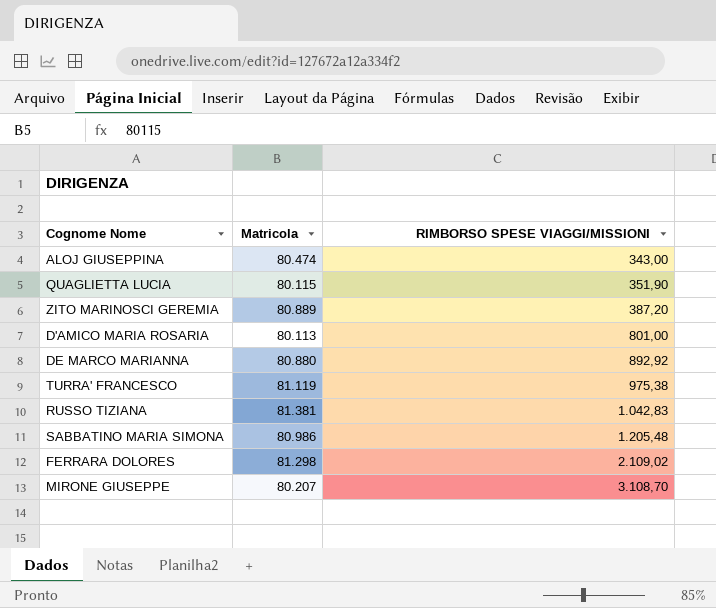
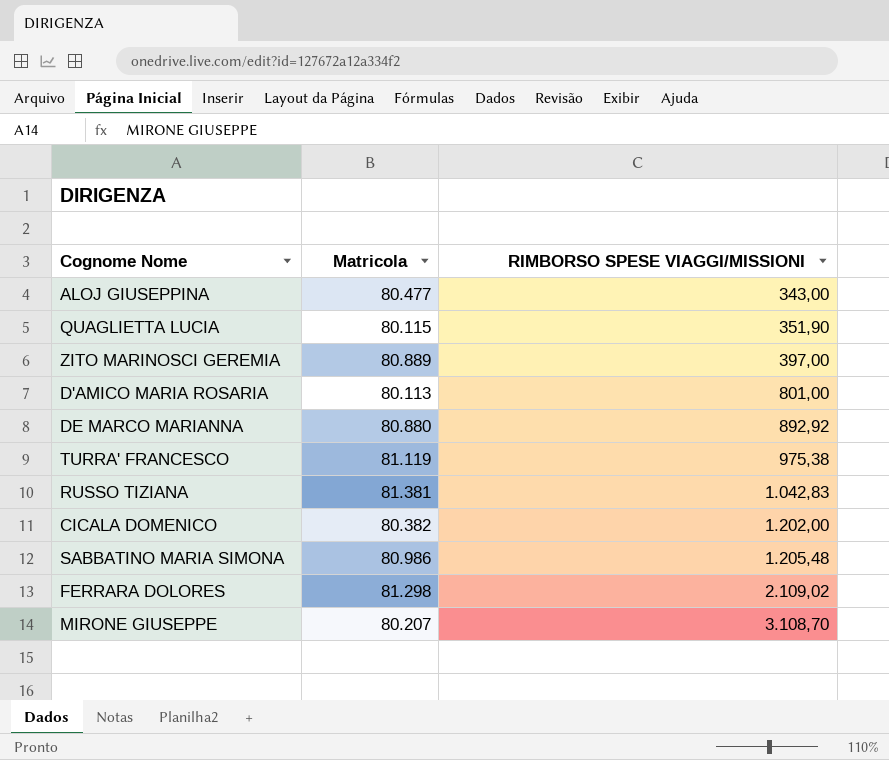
ALOJ GIUSEPPINA | Matricola: 80.474 -> 80.477
ZITO MARINOSCI GEREMIA | RIMBORSO SPESE VIAGGI/MISSIONI: 387,20 -> 397,00
row CICALA DOMENICO: none -> 80.382 | 1.202,00

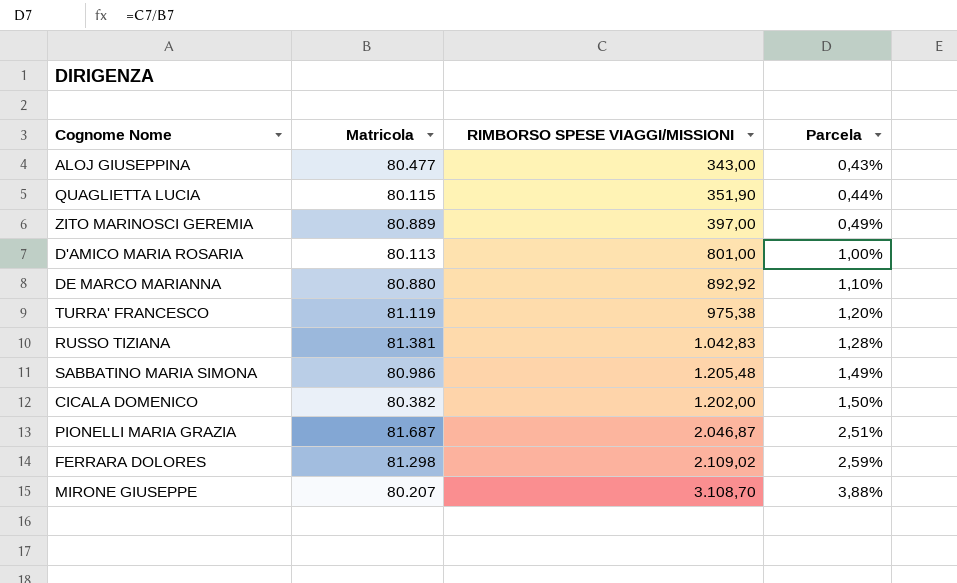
row order: RIMBORSO SPESE VIAGGI/MISSIONI ascending -> Parcela ascending
column Parcela | formula: none -> [RIMBORSO SPESE VIAGGI/MISSIONI] / [Matricola]
row PIONELLI MARIA GRAZIA: none -> 81.687 | 2.046,87 | 2,51%

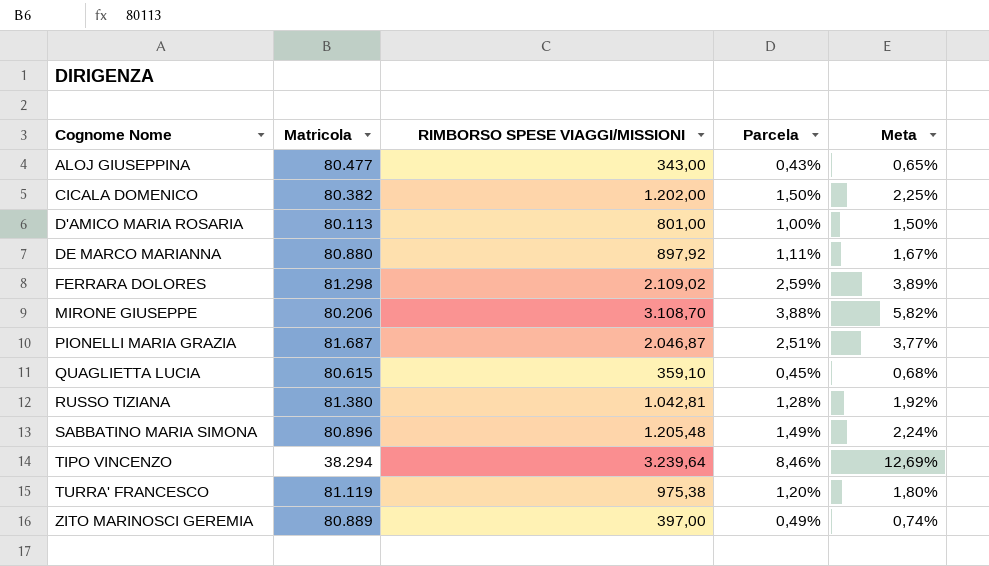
row order: Parcela ascending -> Cognome Nome ascending
column Meta | formula: none -> [Parcela] * 1,5
DE MARCO MARIANNA | RIMBORSO SPESE VIAGGI/MISSIONI: 892,92 -> 897,92
DE MARCO MARIANNA | Parcela: 1,10% -> 1,11%
MIRONE GIUSEPPE | Matricola: 80.207 -> 80.206
QUAGLIETTA LUCIA | Matricola: 80.115 -> 80.615
QUAGLIETTA LUCIA | RIMBORSO SPESE VIAGGI/MISSIONI: 351,90 -> 359,10
QUAGLIETTA LUCIA | Parcela: 0,44% -> 0,45%
RUSSO TIZIANA | Matricola: 81.381 -> 81.380
RUSSO TIZIANA | RIMBORSO SPESE VIAGGI/MISSIONI: 1.042,83 -> 1.042,81
SABBATINO MARIA SIMONA | Matricola: 80.986 -> 80.896
row TIPO VINCENZO: none -> 38.294 | 3.239,64 | 8,46% | 12,69%

